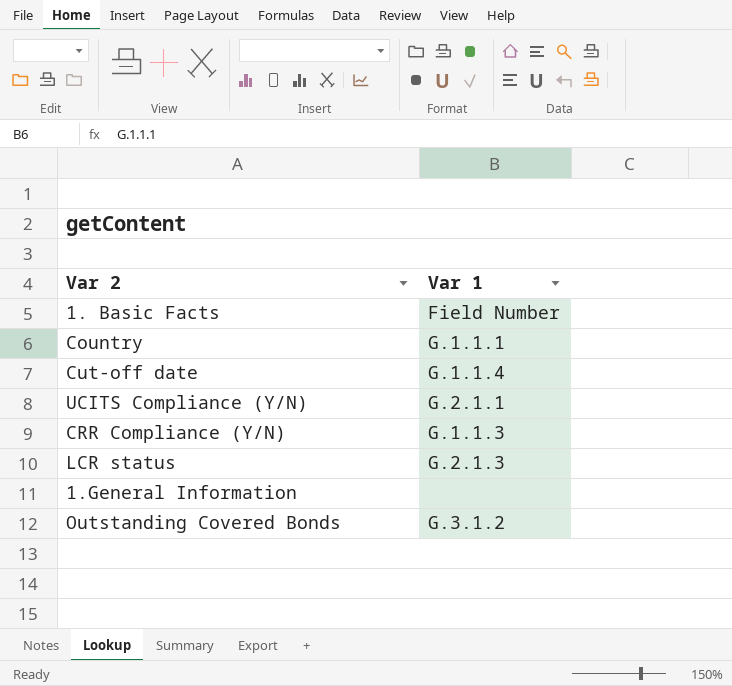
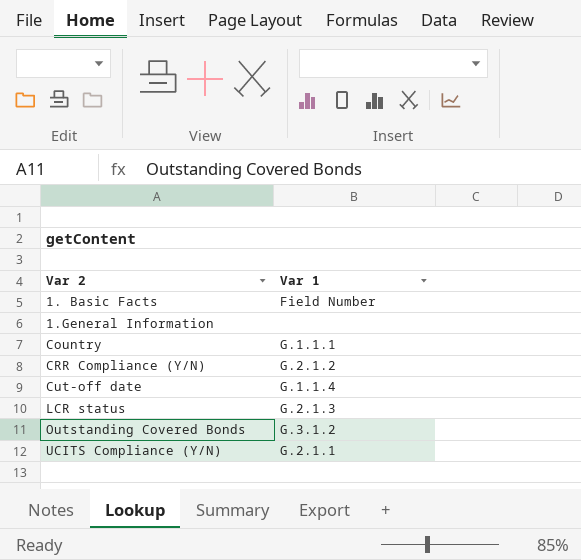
row order: none -> Var 2 ascending
CRR Compliance (Y/N) | Var 1: G.1.1.3 -> G.2.1.2

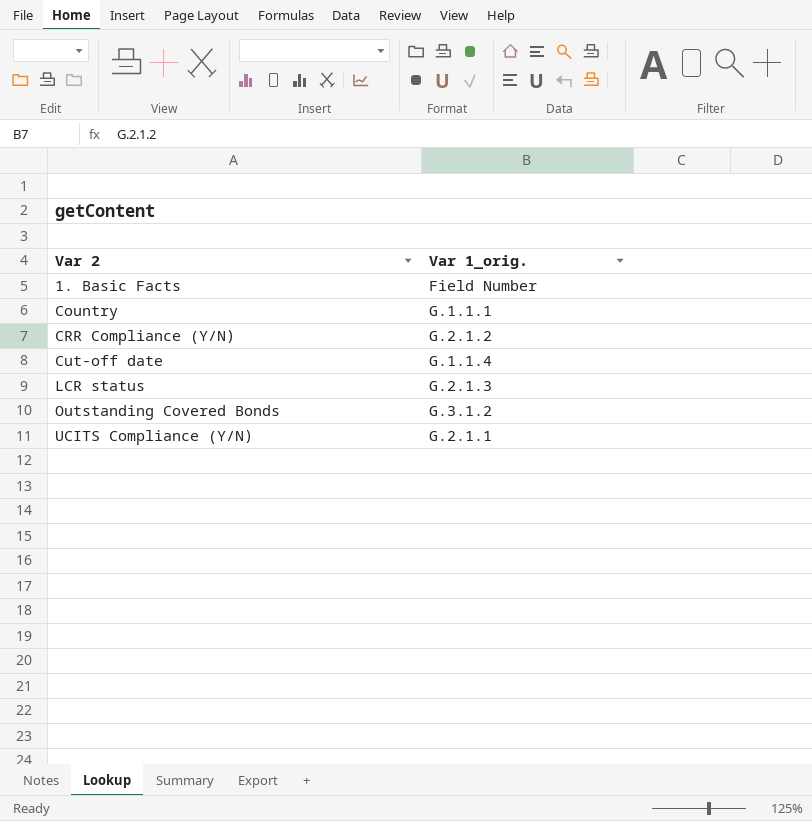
column name: Var 1 -> Var 1_orig.
row 1.General Information: none -> none

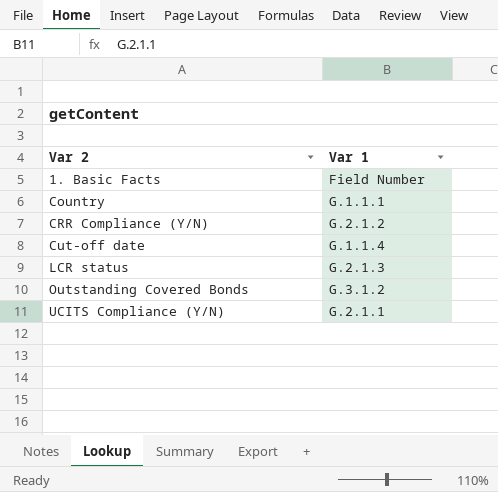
column name: Var 1_orig. -> Var 1

